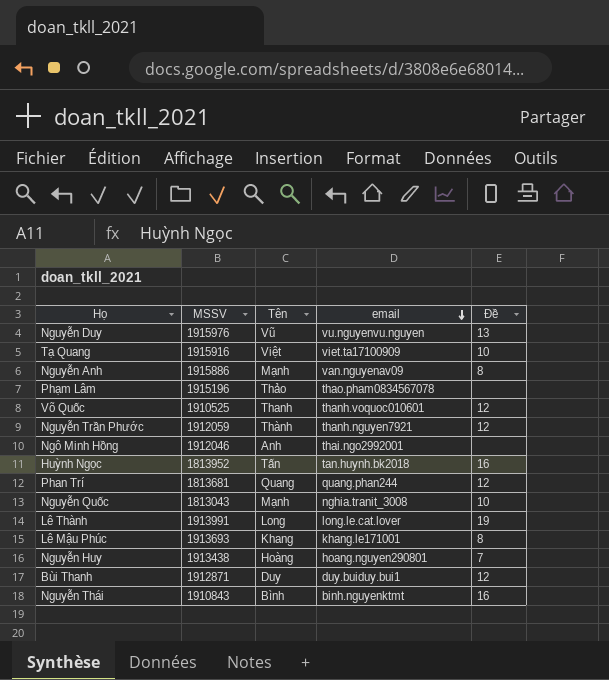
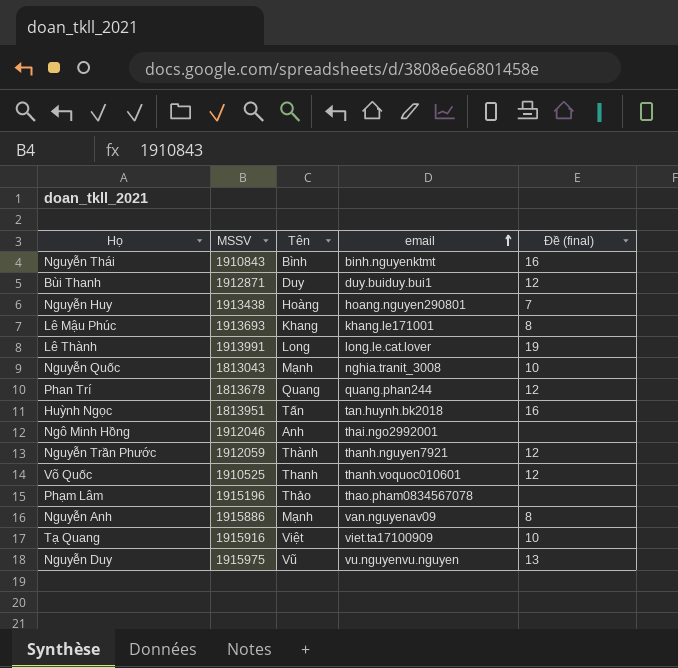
row order: email descending -> email ascending
column name: Đề -> Đề (final)
Phan Trí | MSSV: 1813681 -> 1813678
Huỳnh Ngọc | MSSV: 1813952 -> 1813951
Nguyễn Duy | MSSV: 1915976 -> 1915975

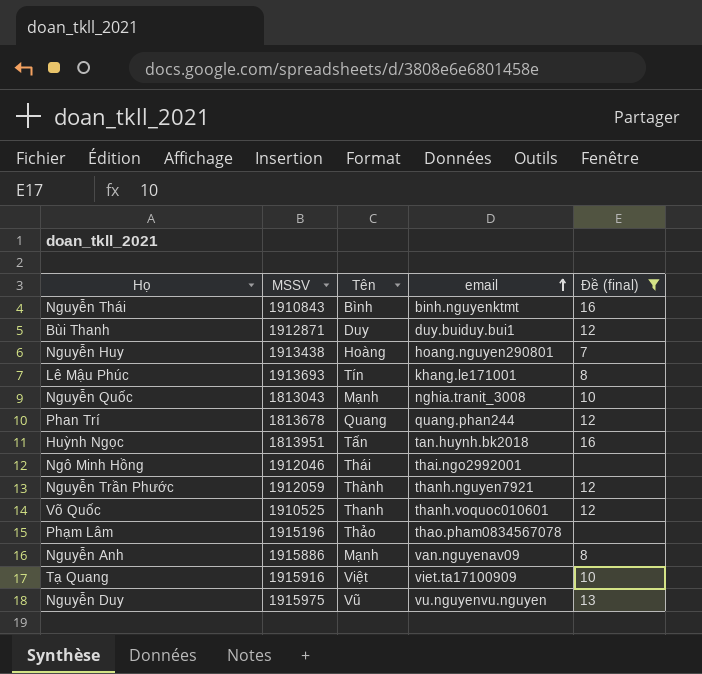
filter: none -> Đề (final) != 19
Lê Mậu Phúc | Tên: Khang -> Tín
Ngô Minh Hồng | Tên: Anh -> Thái

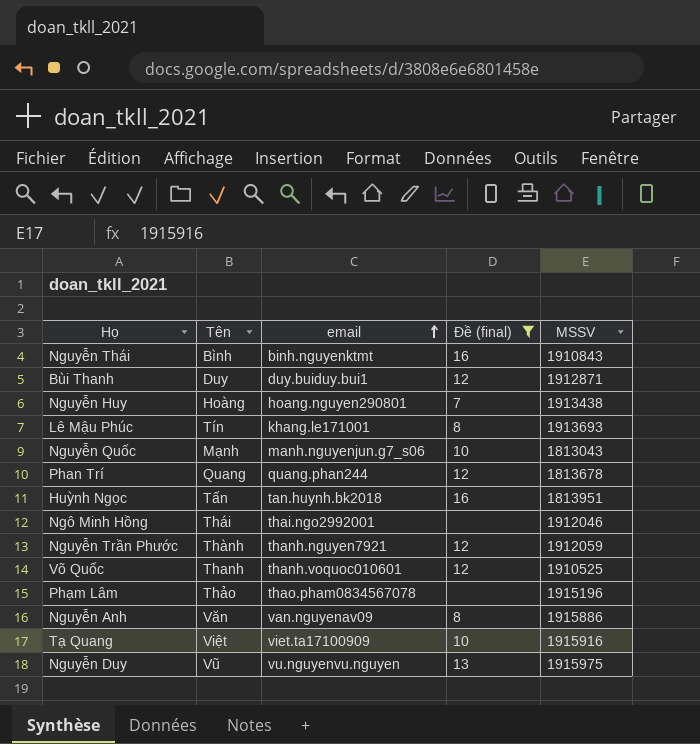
column MSSV | position: 2 -> 5
Nguyễn Quốc | email: nghia.tranit_3008 -> manh.nguyenjun.g7_s06
Nguyễn Anh | Tên: Mạnh -> Văn

